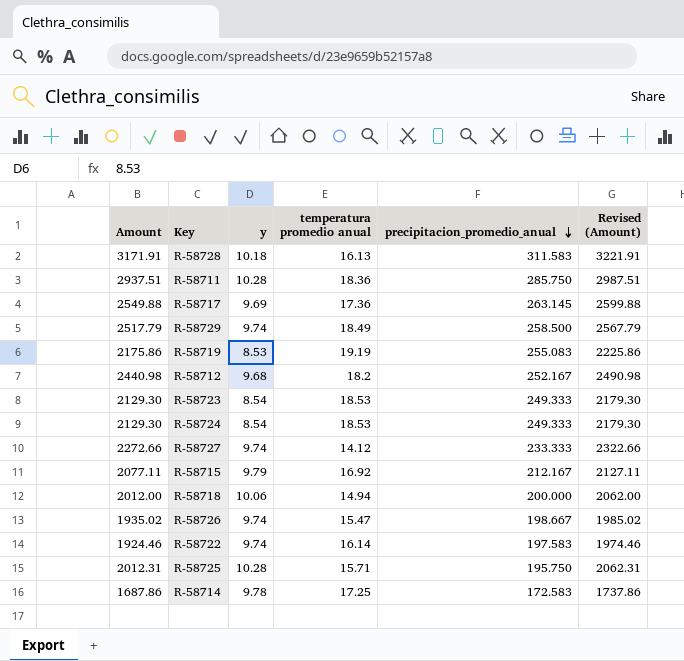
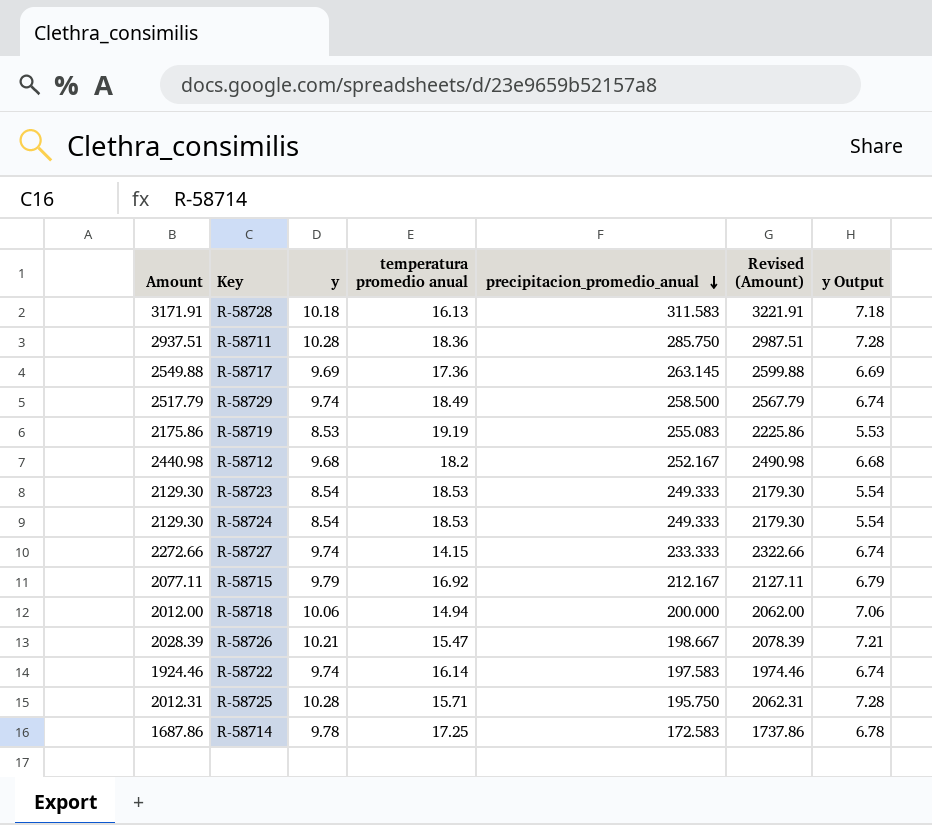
column y Output | formula: none -> [y] - 3
R-58727 | temperatura promedio anual: 14.12 -> 14.15
R-58726 | Amount: 1935.02 -> 2028.39
R-58726 | y: 9.74 -> 10.21
R-58726 | Revised (Amount): 1985.02 -> 2078.39

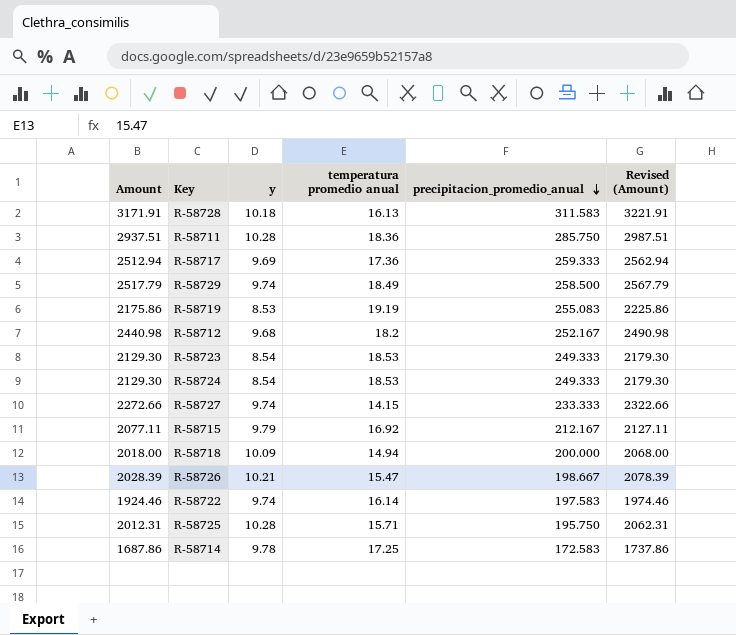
column y Output | formula: [y] - 3 -> none
R-58717 | Amount: 2549.88 -> 2512.94
R-58717 | precipitacion_promedio_anual: 263.145 -> 259.333
R-58717 | Revised (Amount): 2599.88 -> 2562.94
R-58718 | Amount: 2012.00 -> 2018.00
R-58718 | y: 10.06 -> 10.09
R-58718 | Revised (Amount): 2062.00 -> 2068.00

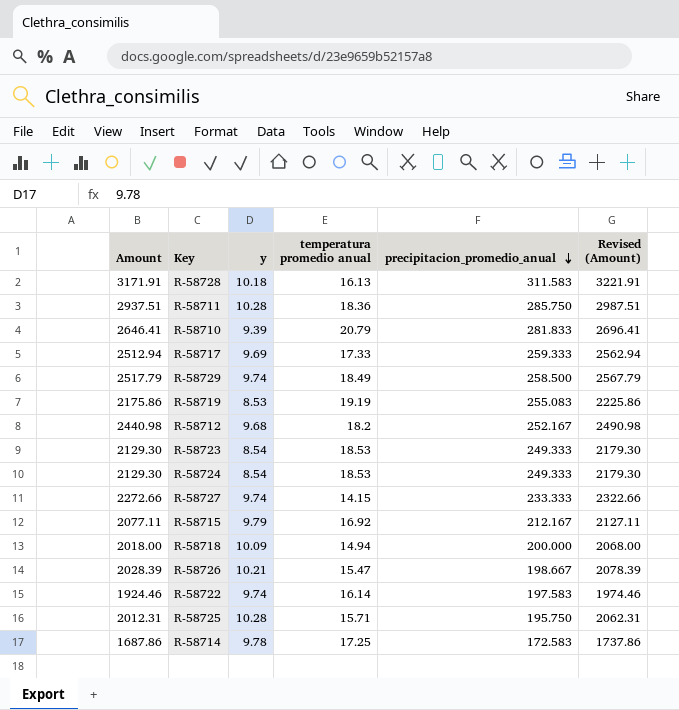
row R-58710: none -> 2646.41 | 9.39 | 20.79 | 281.833 | 2696.41
R-58717 | temperatura promedio anual: 17.36 -> 17.33

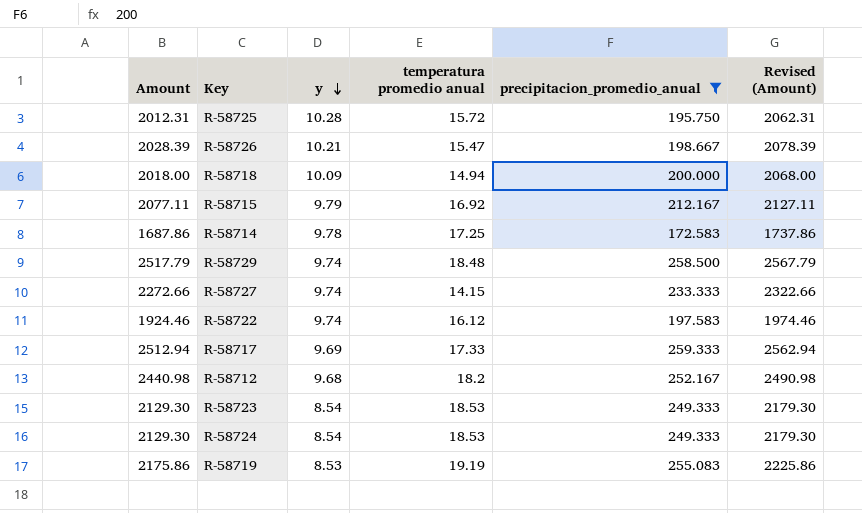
filter: none -> precipitacion_promedio_anual <= 259.333
row order: precipitacion_promedio_anual descending -> y descending
R-58725 | temperatura promedio anual: 15.71 -> 15.72
R-58729 | temperatura promedio anual: 18.49 -> 18.48
R-58722 | temperatura promedio anual: 16.14 -> 16.12

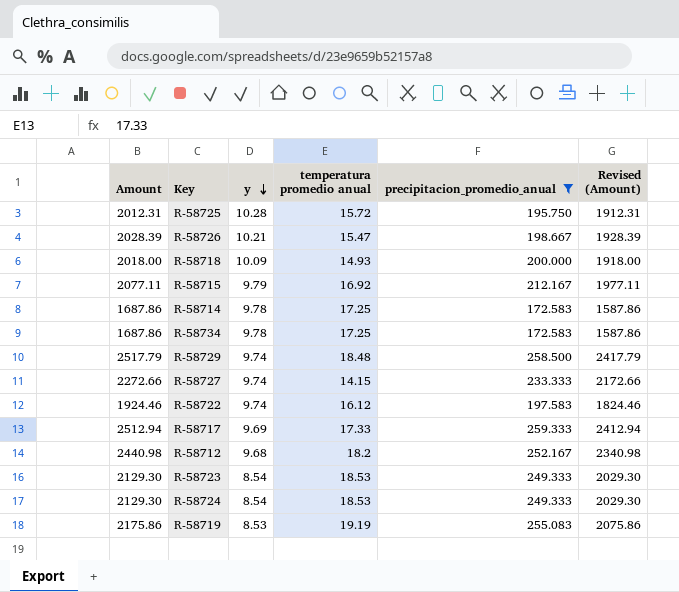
column Revised (Amount) | formula: [Amount] + 50 -> [Amount] - 100
R-58718 | temperatura promedio anual: 14.94 -> 14.93
row R-58734: none -> 1687.86 | 9.78 | 17.25 | 172.583 | 1587.86

